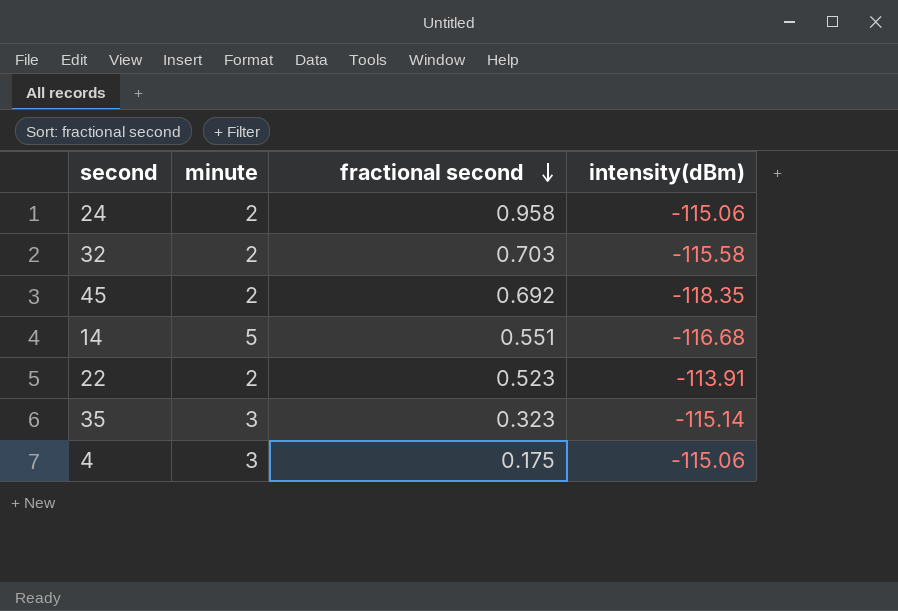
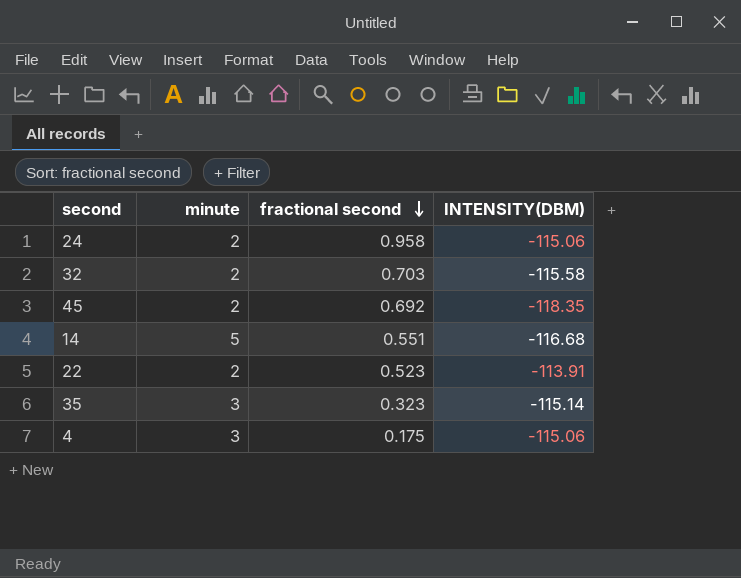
column name: intensity(dBm) -> INTENSITY(DBM)

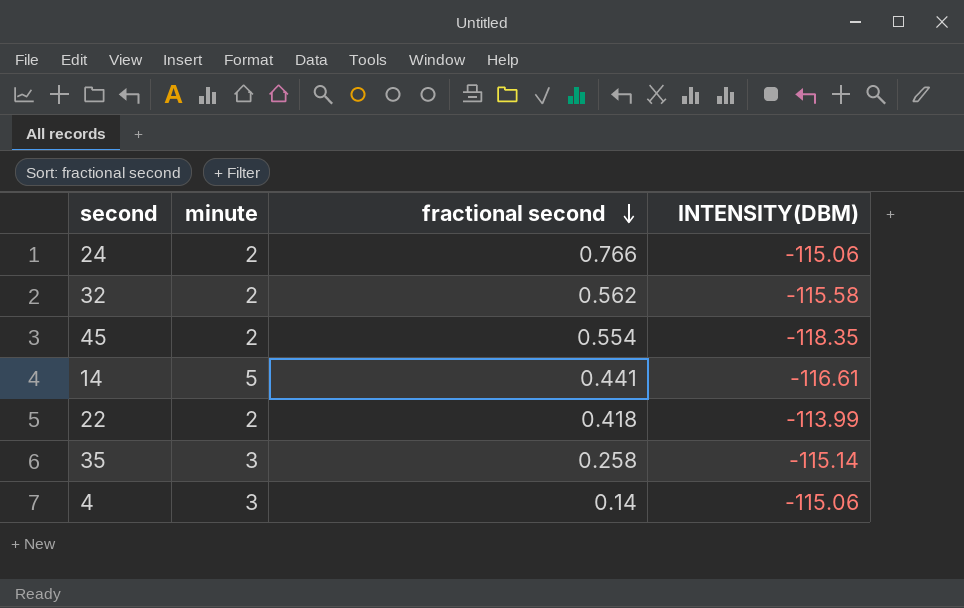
24 | fractional second: 0.958 -> 0.766
32 | fractional second: 0.703 -> 0.562
45 | fractional second: 0.692 -> 0.554
14 | fractional second: 0.551 -> 0.441
14 | INTENSITY(DBM): -116.68 -> -116.61
22 | fractional second: 0.523 -> 0.418
22 | INTENSITY(DBM): -113.91 -> -113.99
35 | fractional second: 0.323 -> 0.258
4 | fractional second: 0.175 -> 0.14

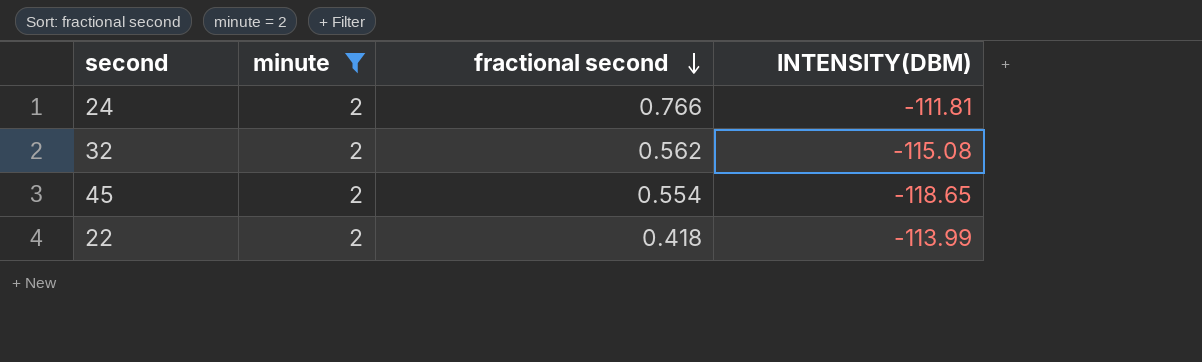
filter: none -> minute = 2
24 | INTENSITY(DBM): -115.06 -> -111.81
32 | INTENSITY(DBM): -115.58 -> -115.08
45 | INTENSITY(DBM): -118.35 -> -118.65

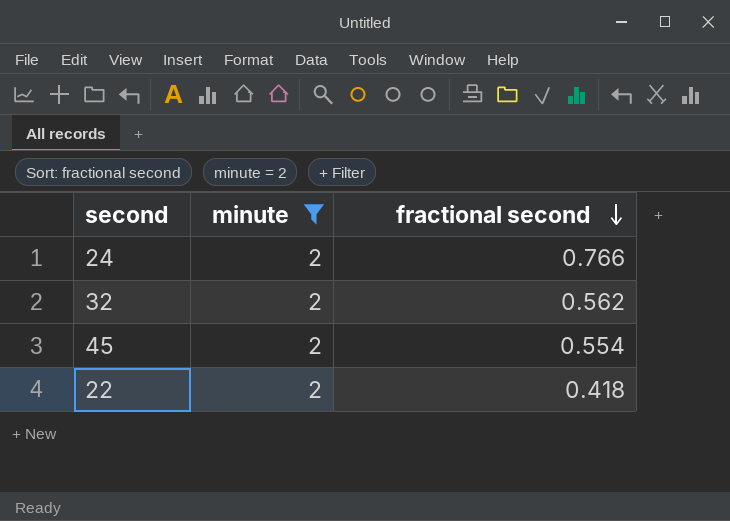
column INTENSITY(DBM) | position: 4 -> none

